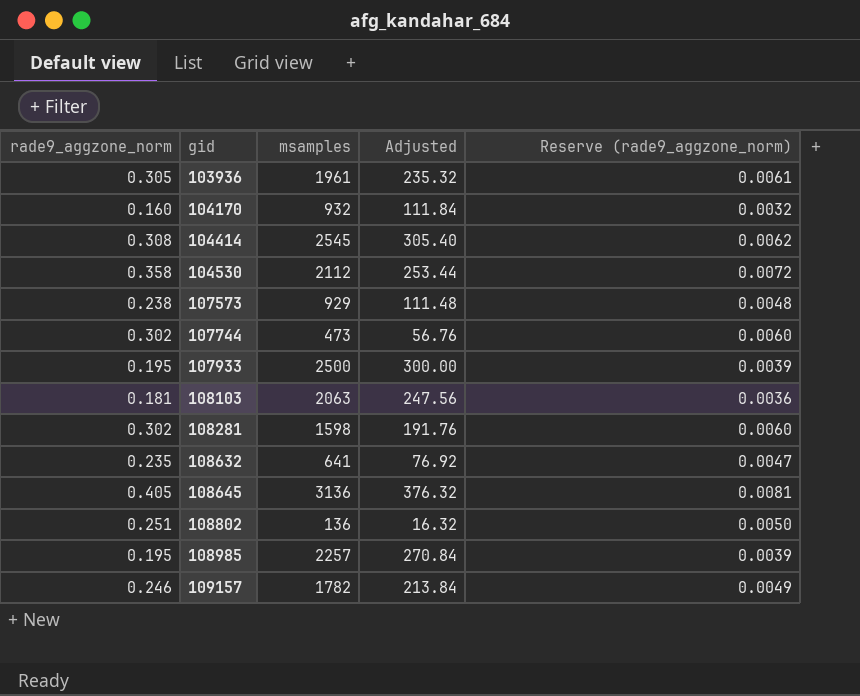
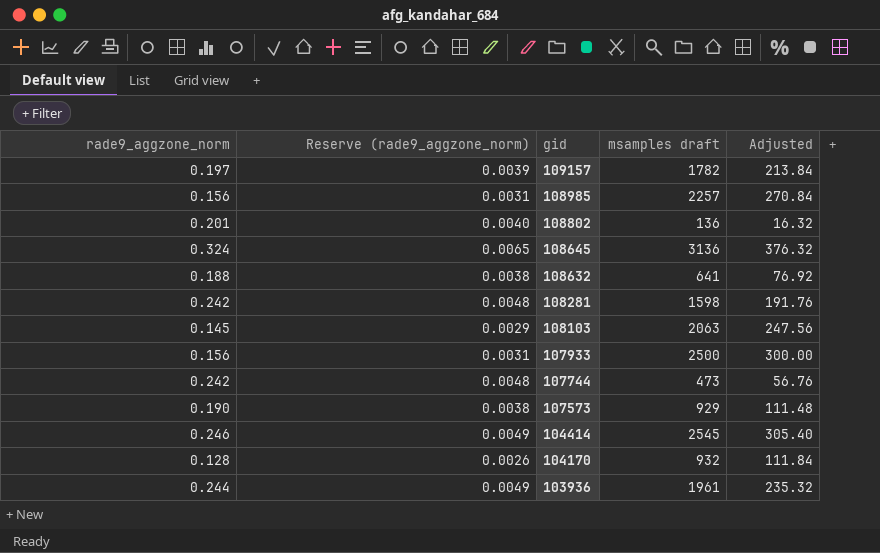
row order: gid ascending -> gid descending
column Reserve (rade9_aggzone_norm) | position: 5 -> 2
column name: msamples -> msamples draft
row 104530: 0.358 | 2112 | 253.44 | 0.0072 -> none
109157 | rade9_aggzone_norm: 0.246 -> 0.197
109157 | Reserve (rade9_aggzone_norm): 0.0049 -> 0.0039
108985 | rade9_aggzone_norm: 0.195 -> 0.156
108985 | Reserve (rade9_aggzone_norm): 0.0039 -> 0.0031
108802 | rade9_aggzone_norm: 0.251 -> 0.201
108802 | Reserve (rade9_aggzone_norm): 0.0050 -> 0.0040
108645 | rade9_aggzone_norm: 0.405 -> 0.324
108645 | Reserve (rade9_aggzone_norm): 0.0081 -> 0.0065
108632 | rade9_aggzone_norm: 0.235 -> 0.188
108632 | Reserve (rade9_aggzone_norm): 0.0047 -> 0.0038
108281 | rade9_aggzone_norm: 0.302 -> 0.242
108281 | Reserve (rade9_aggzone_norm): 0.0060 -> 0.0048
108103 | rade9_aggzone_norm: 0.181 -> 0.145
108103 | Reserve (rade9_aggzone_norm): 0.0036 -> 0.0029
107933 | rade9_aggzone_norm: 0.195 -> 0.156
107933 | Reserve (rade9_aggzone_norm): 0.0039 -> 0.0031
107744 | rade9_aggzone_norm: 0.302 -> 0.242
107744 | Reserve (rade9_aggzone_norm): 0.0060 -> 0.0048
107573 | rade9_aggzone_norm: 0.238 -> 0.190
107573 | Reserve (rade9_aggzone_norm): 0.0048 -> 0.0038
104414 | rade9_aggzone_norm: 0.308 -> 0.246
104414 | Reserve (rade9_aggzone_norm): 0.0062 -> 0.0049
104170 | rade9_aggzone_norm: 0.160 -> 0.128
104170 | Reserve (rade9_aggzone_norm): 0.0032 -> 0.0026
103936 | rade9_aggzone_norm: 0.305 -> 0.244
103936 | Reserve (rade9_aggzone_norm): 0.0061 -> 0.0049

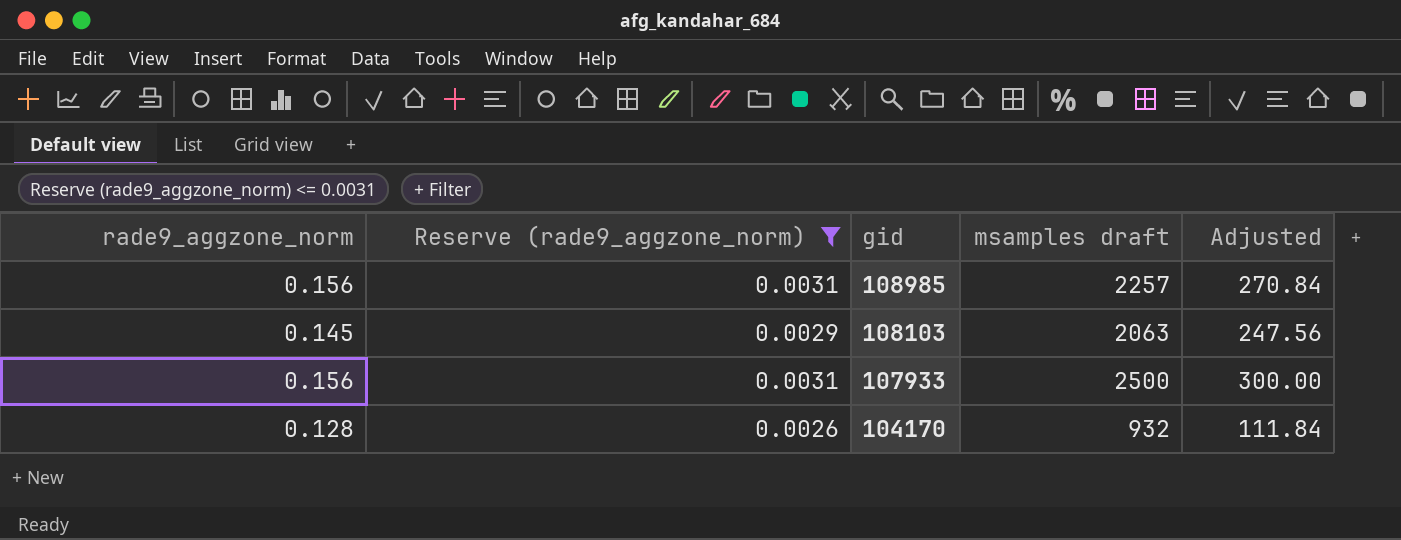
filter: none -> Reserve (rade9_aggzone_norm) <= 0.0031

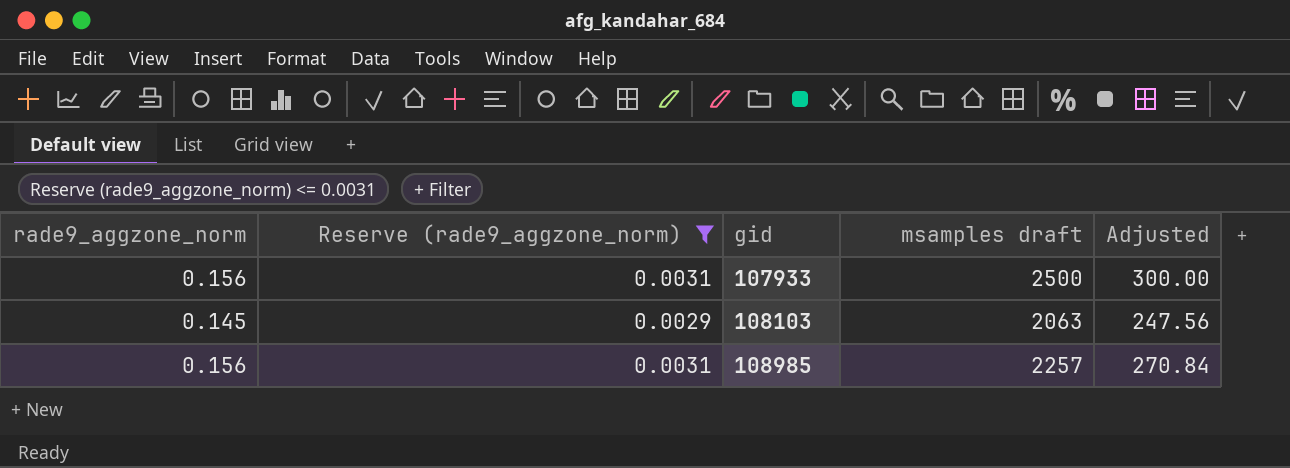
row order: gid descending -> gid ascending
row 104170: 0.128 | 0.0026 | 932 | 111.84 -> none

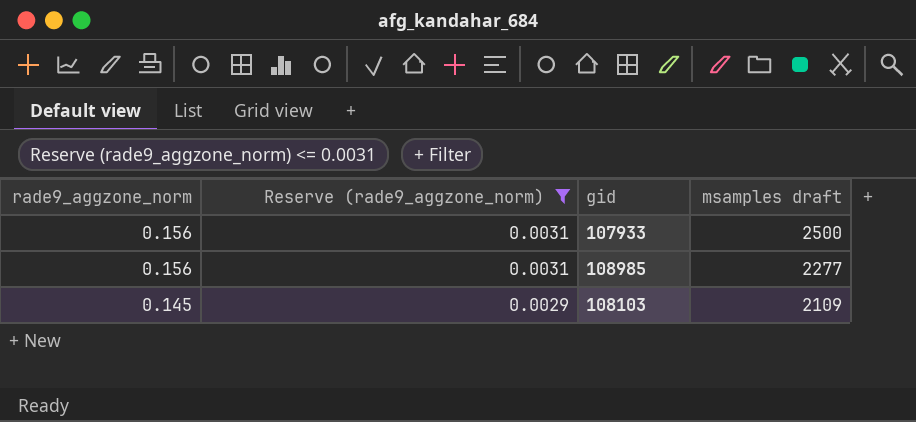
row order: gid ascending -> rade9_aggzone_norm descending
column Adjusted | formula: [msamples draft] * 0.12 -> none
108985 | msamples draft: 2257 -> 2277
108103 | msamples draft: 2063 -> 2109

